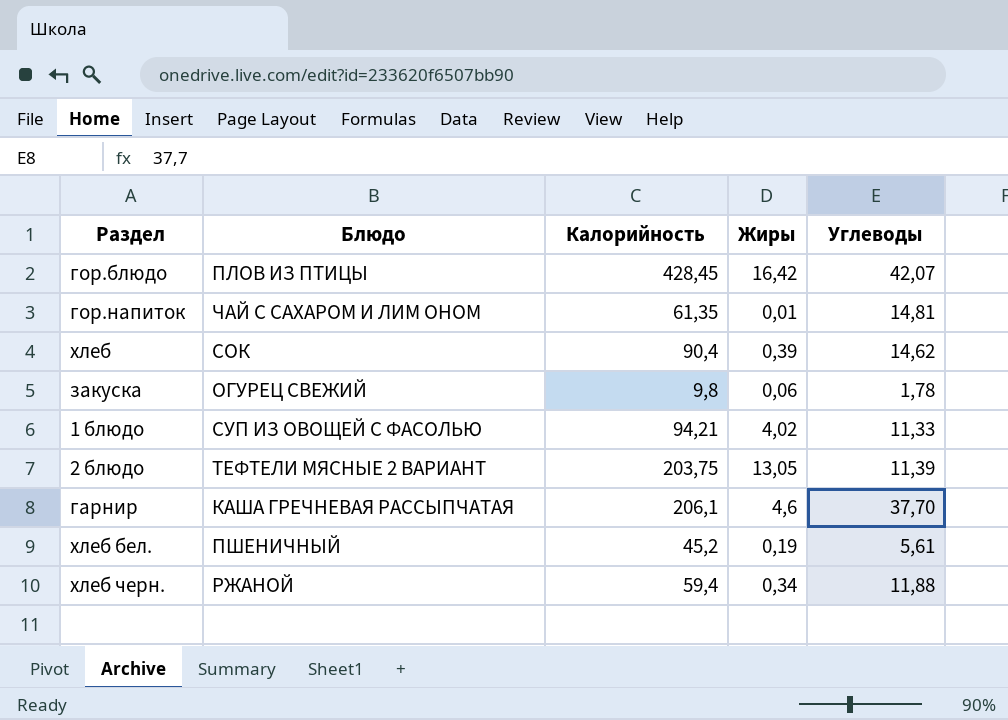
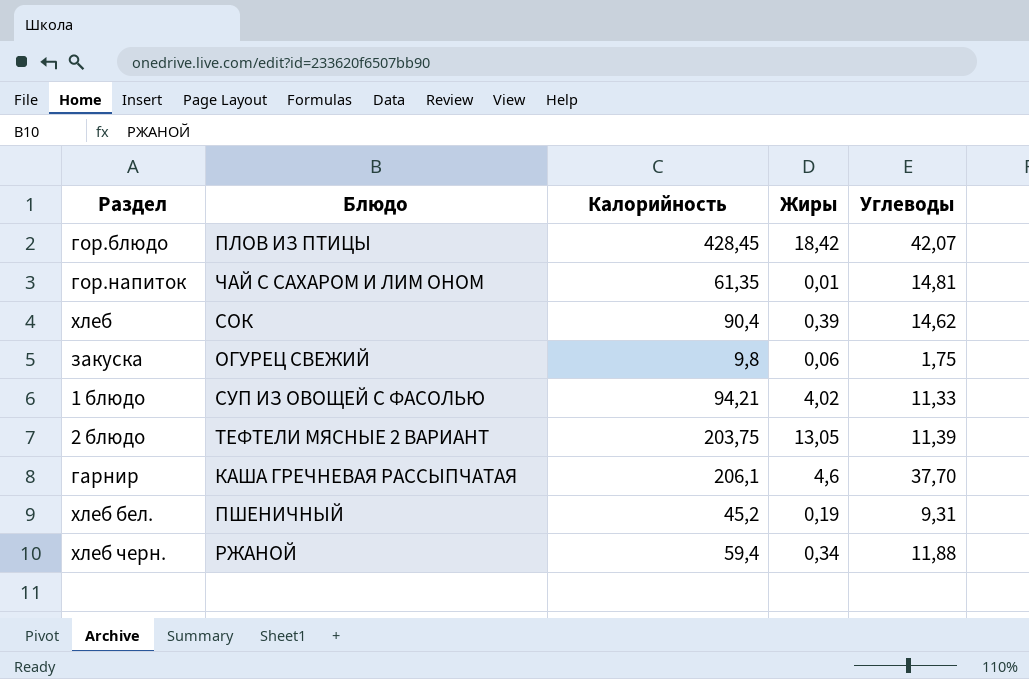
гор.блюдо | Жиры: 16,42 -> 18,42
закуска | Углеводы: 1,78 -> 1,75
хлеб бел. | Углеводы: 5,61 -> 9,31

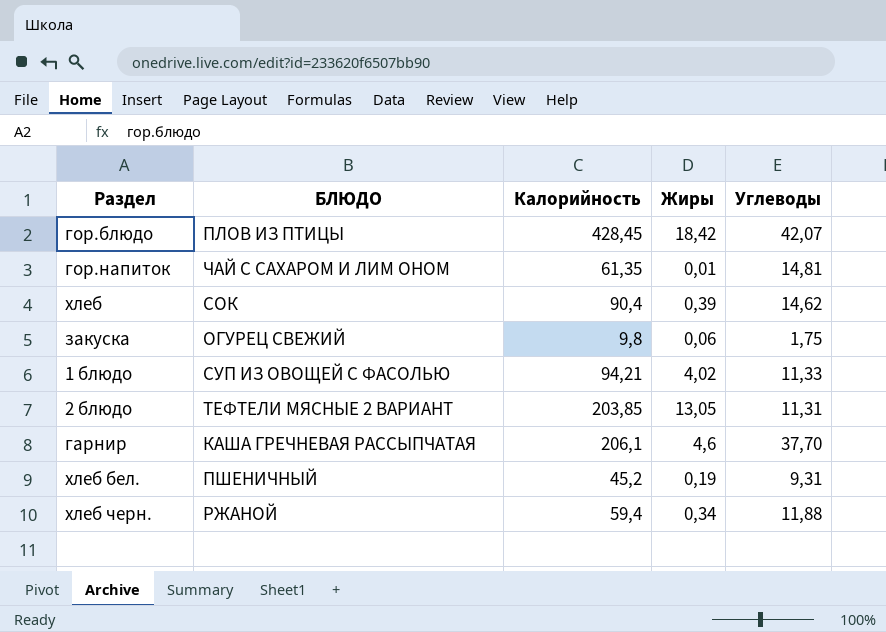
column name: Блюдо -> БЛЮДО
2 блюдо | Калорийность: 203,75 -> 203,85
2 блюдо | Углеводы: 11,39 -> 11,31

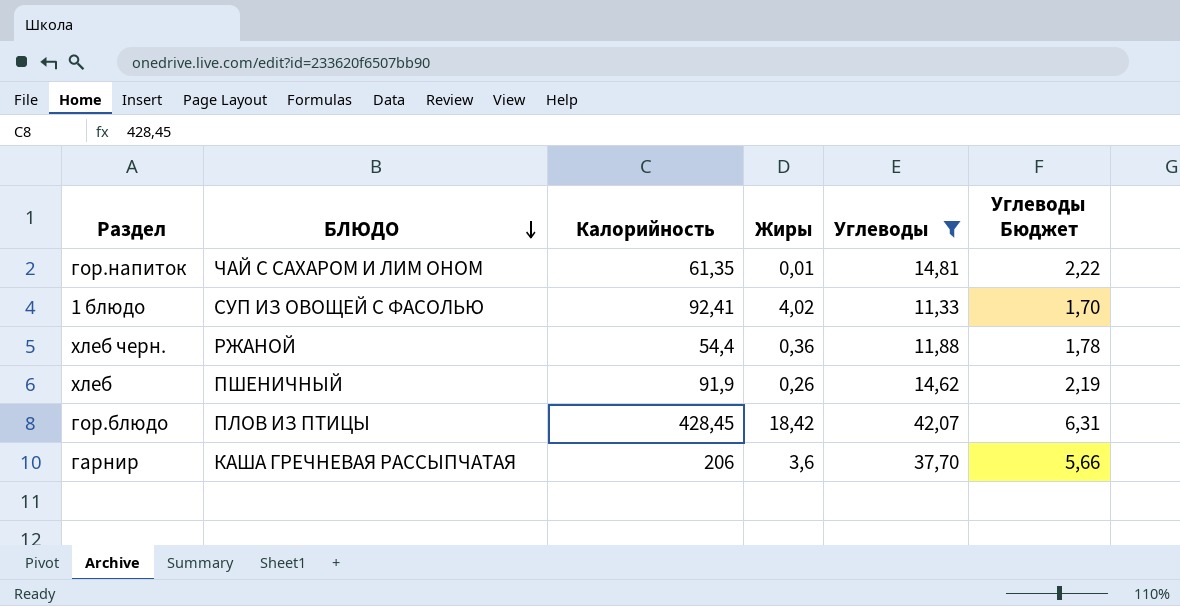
filter: none -> Углеводы >= 11,33
row order: none -> БЛЮДО descending
column Углеводы Бюджет | formula: none -> [Углеводы] * 0,15
1 блюдо | Калорийность: 94,21 -> 92,41
хлеб черн. | Калорийность: 59,4 -> 54,4
хлеб черн. | Жиры: 0,34 -> 0,36
хлеб | БЛЮДО: СОК -> ПШЕНИЧНЫЙ
хлеб | Калорийность: 90,4 -> 91,9
хлеб | Жиры: 0,39 -> 0,26
гарнир | Калорийность: 206,1 -> 206
гарнир | Жиры: 4,6 -> 3,6

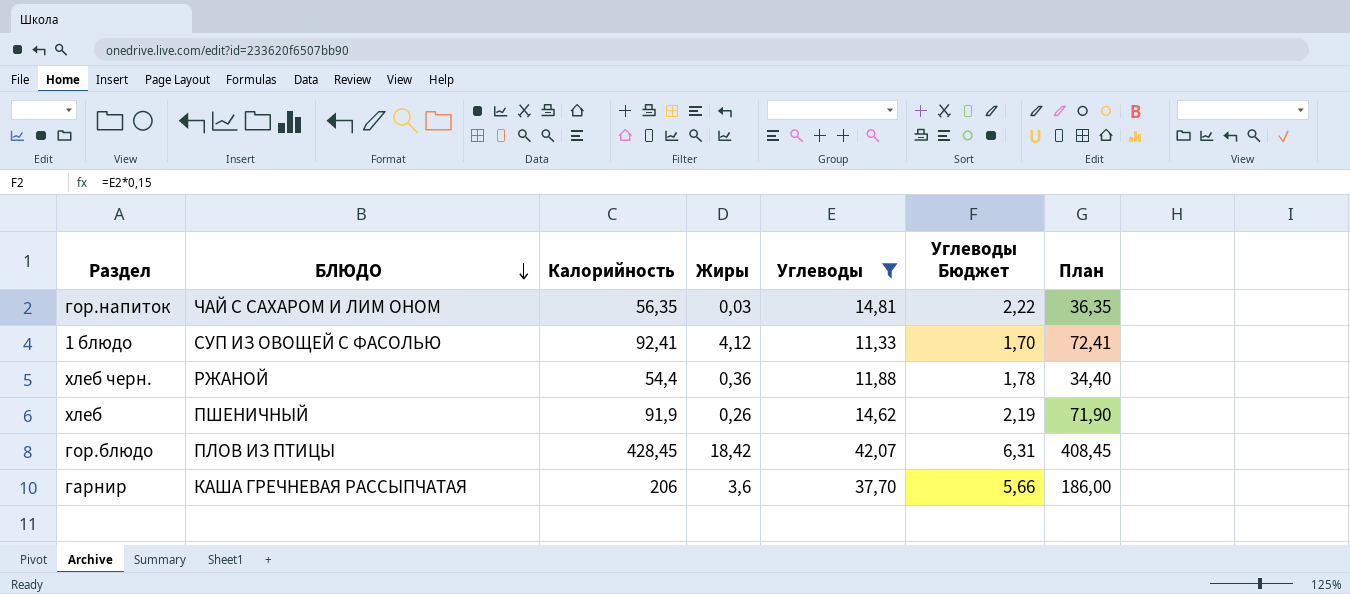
column План | formula: none -> [Калорийность] - 20
гор.напиток | Калорийность: 61,35 -> 56,35
гор.напиток | Жиры: 0,01 -> 0,03
1 блюдо | Жиры: 4,02 -> 4,12

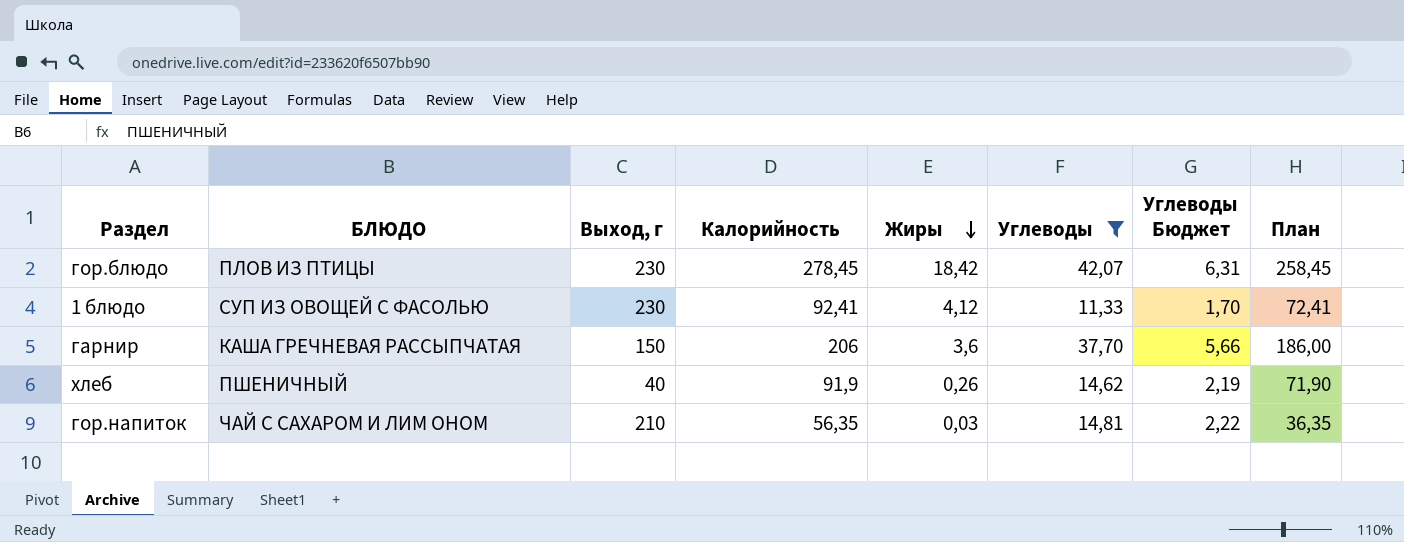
row order: БЛЮДО descending -> Жиры descending
column Выход, г | position: none -> 3
row хлеб черн.: РЖАНОЙ | 54,4 | 0,36 | 11,88 | 1,78 | 34,40 -> none
гор.блюдо | Калорийность: 428,45 -> 278,45
гор.блюдо | План: 408,45 -> 258,45

